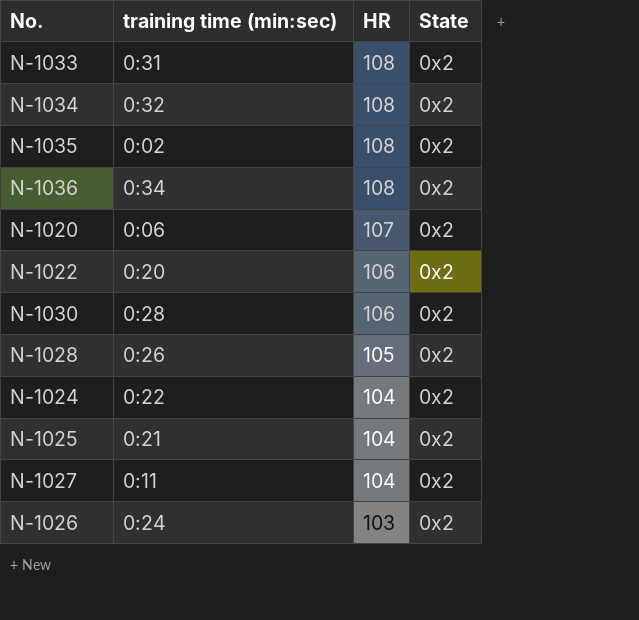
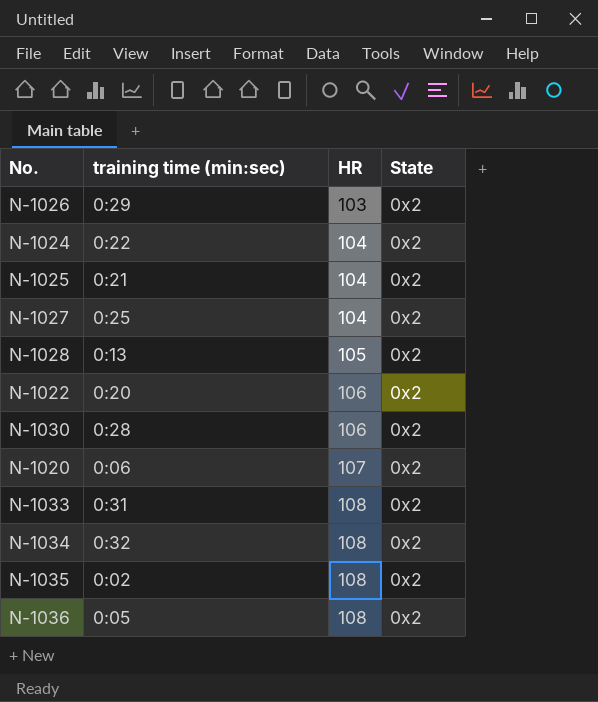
row order: HR descending -> HR ascending
N-1026 | training time (min:sec): 0:24 -> 0:29
N-1027 | training time (min:sec): 0:11 -> 0:25
N-1028 | training time (min:sec): 0:26 -> 0:13
N-1036 | training time (min:sec): 0:34 -> 0:05

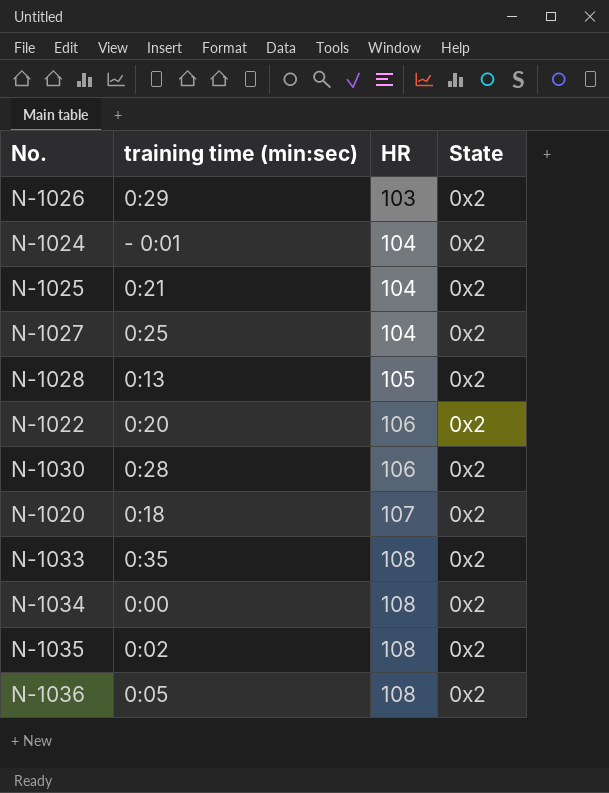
N-1024 | training time (min:sec): 0:22 -> - 0:01
N-1020 | training time (min:sec): 0:06 -> 0:18
N-1033 | training time (min:sec): 0:31 -> 0:35
N-1034 | training time (min:sec): 0:32 -> 0:00

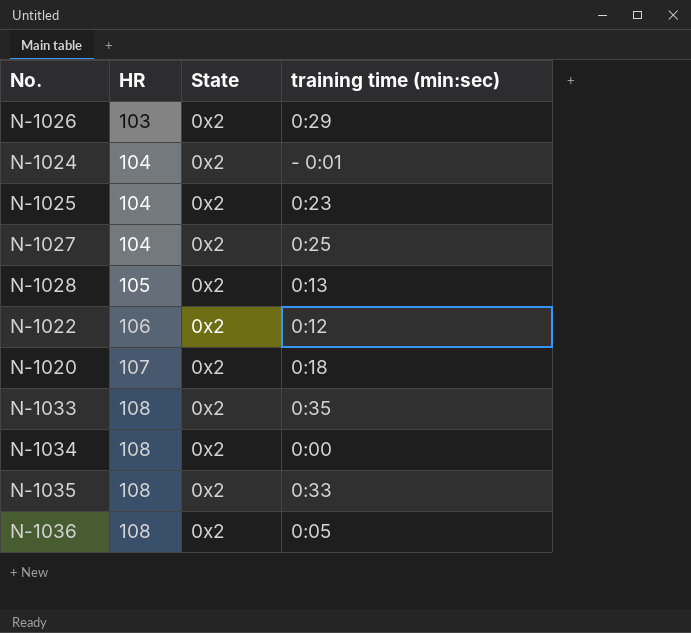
column training time (min:sec) | position: 2 -> 4
row N-1030: 0:28 | 106 | 0x2 -> none
N-1025 | training time (min:sec): 0:21 -> 0:23
N-1022 | training time (min:sec): 0:20 -> 0:12
N-1035 | training time (min:sec): 0:02 -> 0:33

